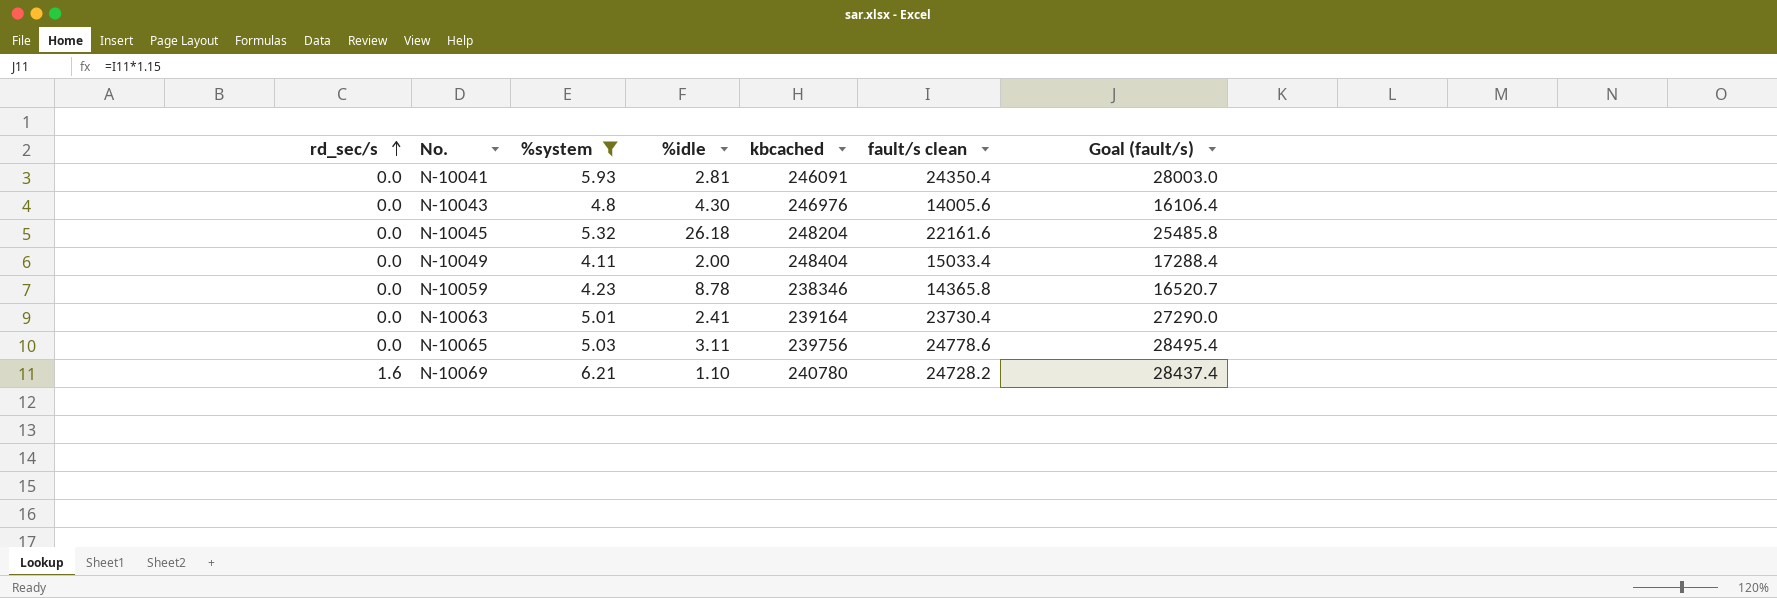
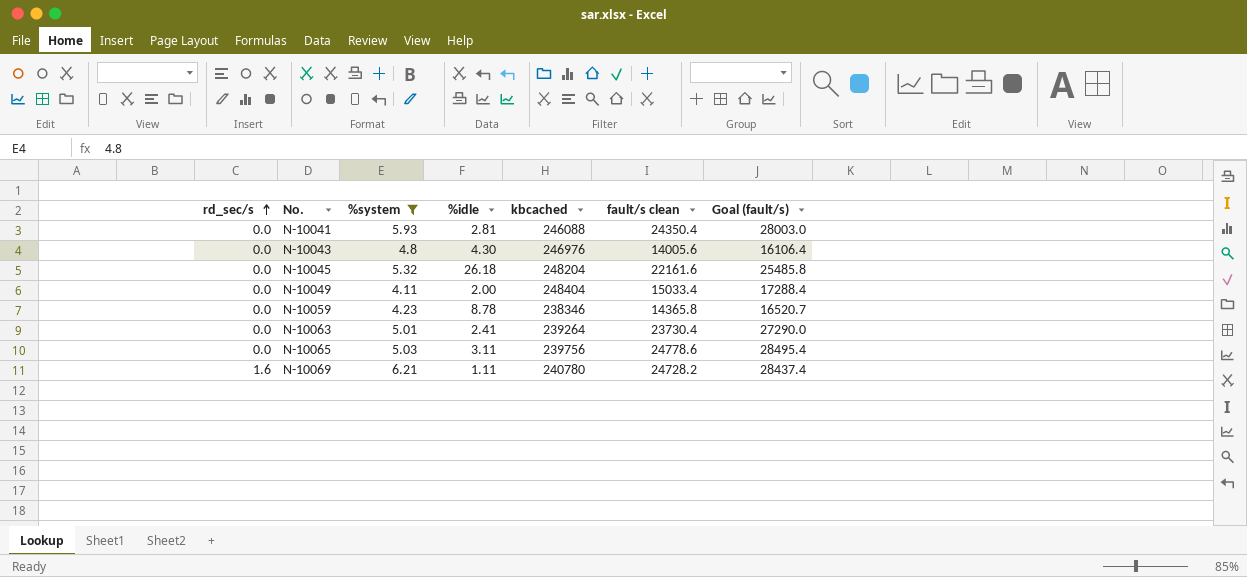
N-10041 | kbcached: 246091 -> 246088
N-10063 | kbcached: 239164 -> 239264
N-10069 | %idle: 1.10 -> 1.11

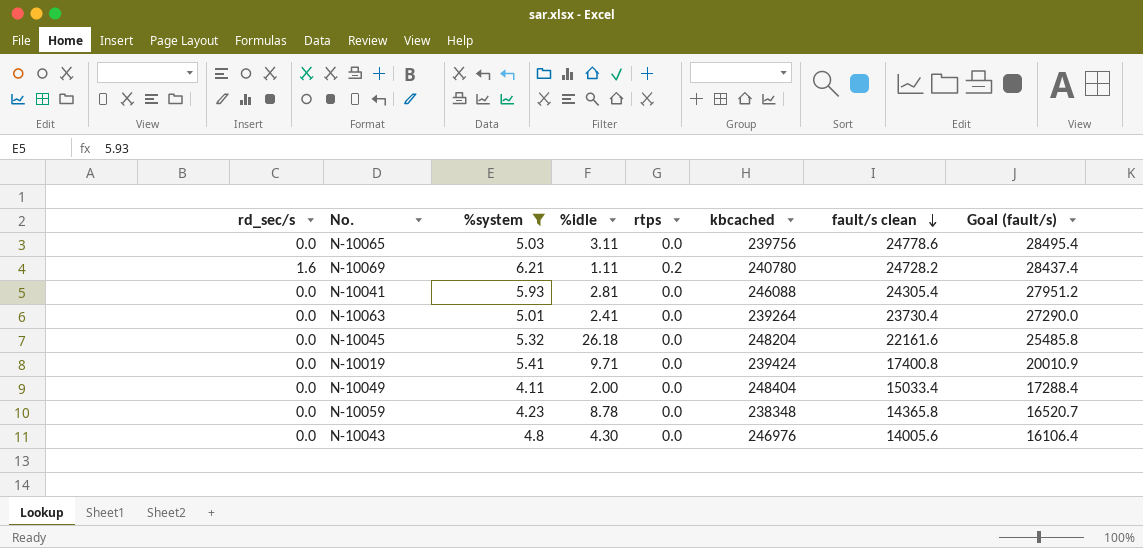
row order: rd_sec/s ascending -> fault/s clean descending
column rtps | position: none -> 5
N-10041 | fault/s clean: 24350.4 -> 24305.4
N-10041 | Goal (fault/s): 28003.0 -> 27951.2
row N-10019: none -> 0.0 | 5.41 | 9.71 | 0.0 | 239424 | 17400.8 | 20010.9
N-10059 | kbcached: 238346 -> 238348

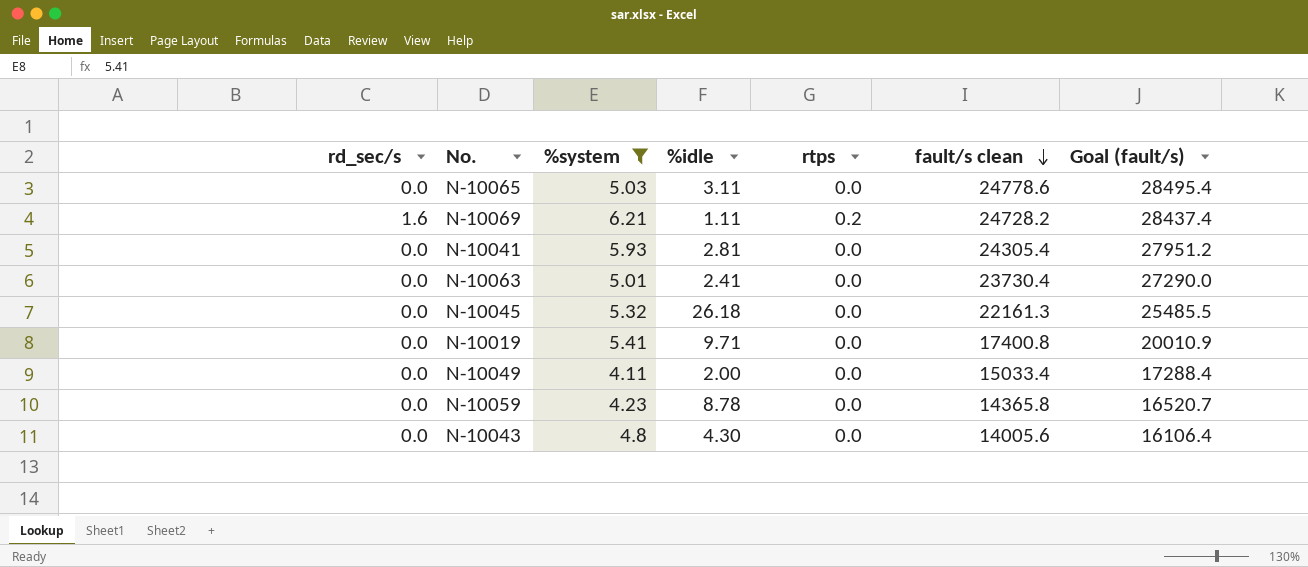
column kbcached | position: 6 -> none
N-10045 | fault/s clean: 22161.6 -> 22161.3
N-10045 | Goal (fault/s): 25485.8 -> 25485.5

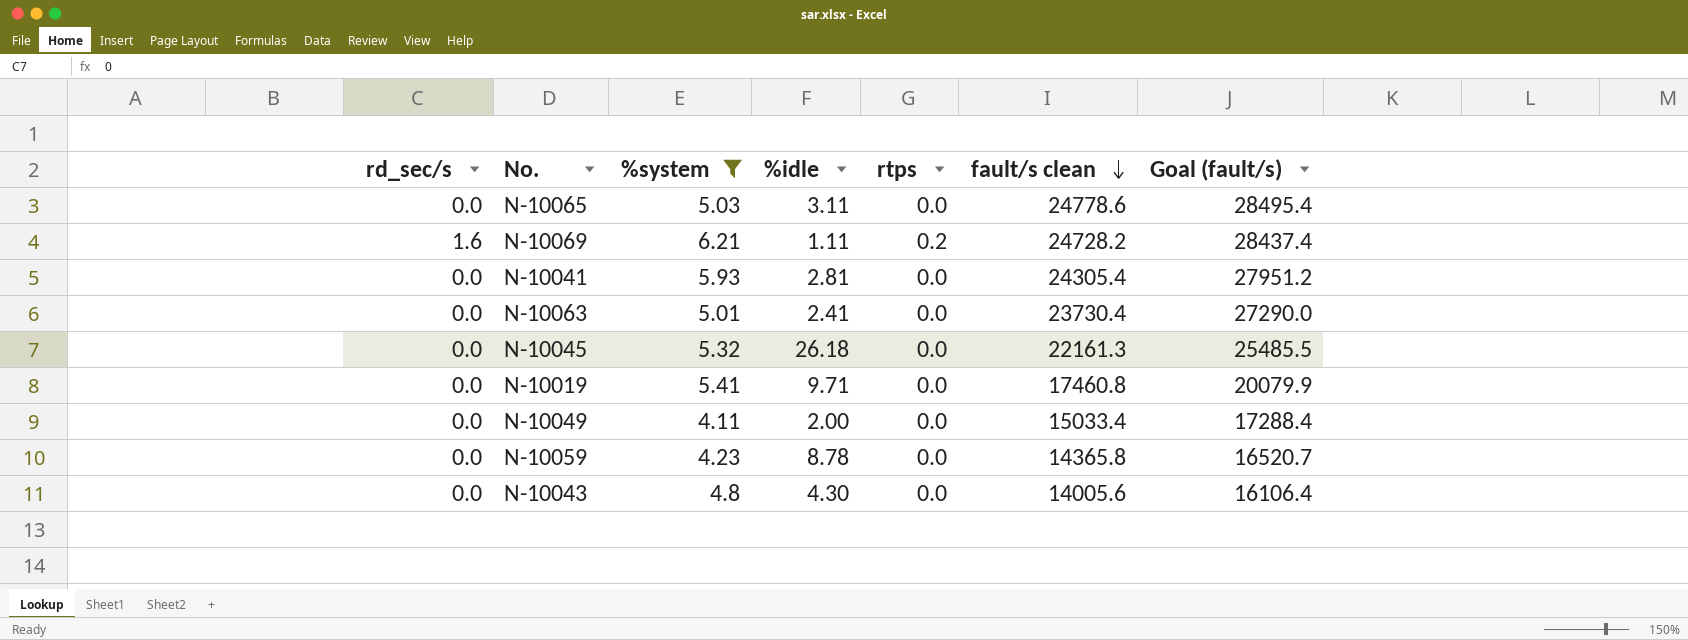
N-10019 | fault/s clean: 17400.8 -> 17460.8
N-10019 | Goal (fault/s): 20010.9 -> 20079.9

